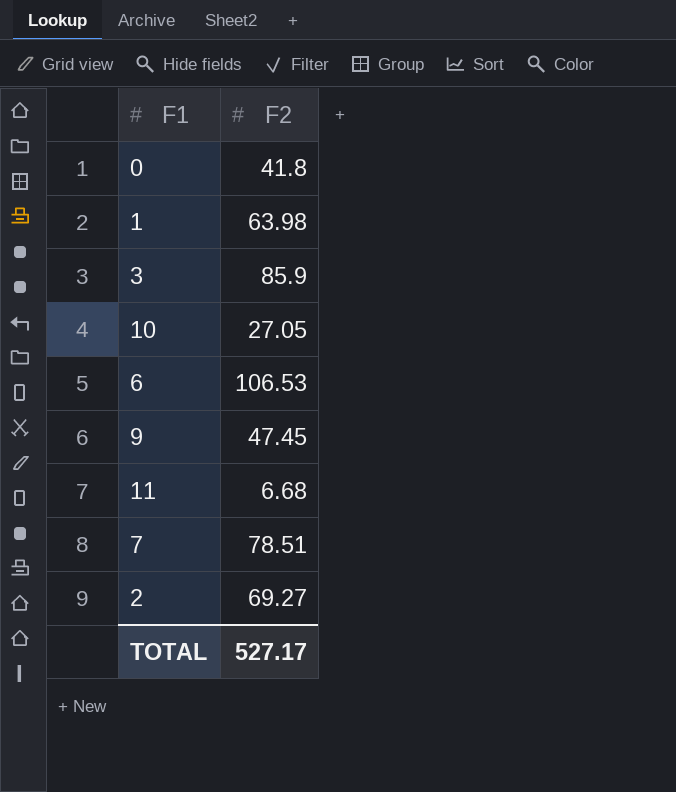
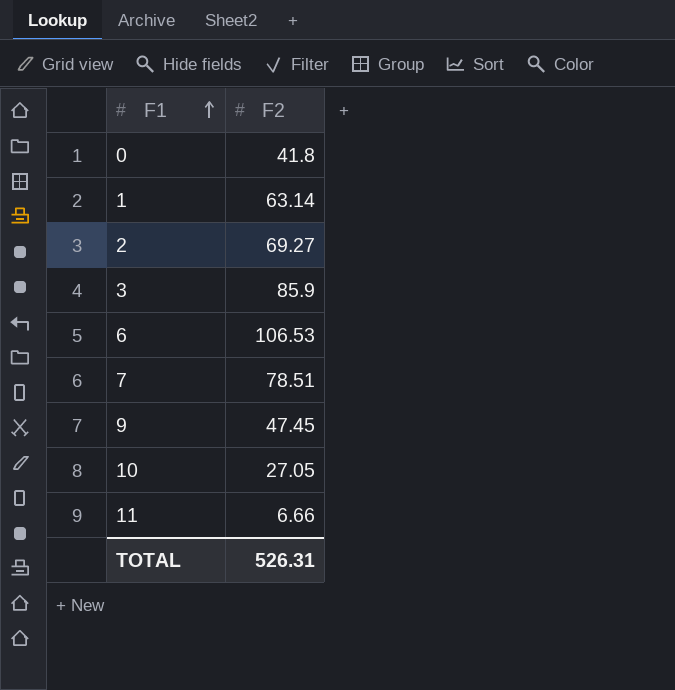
row order: none -> F1 ascending
1 | F2: 63.98 -> 63.14
11 | F2: 6.68 -> 6.66
TOTAL | F2: 527.17 -> 526.31

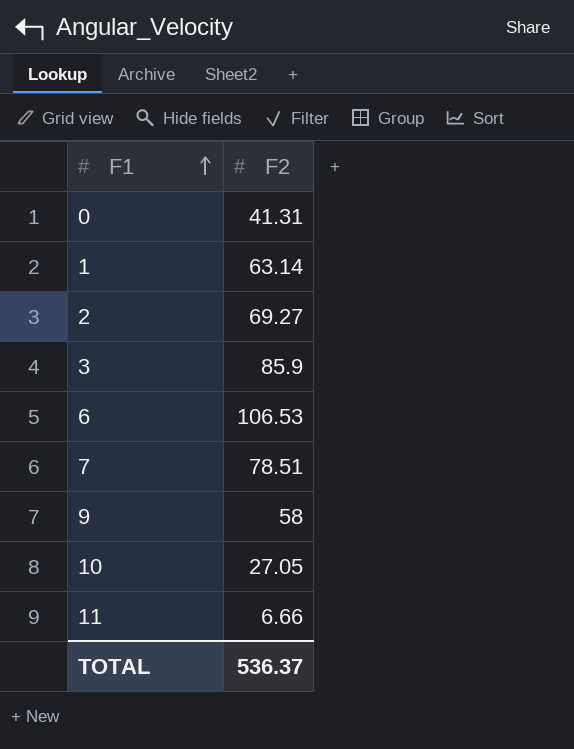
0 | F2: 41.8 -> 41.31
9 | F2: 47.45 -> 58
TOTAL | F2: 526.31 -> 536.37

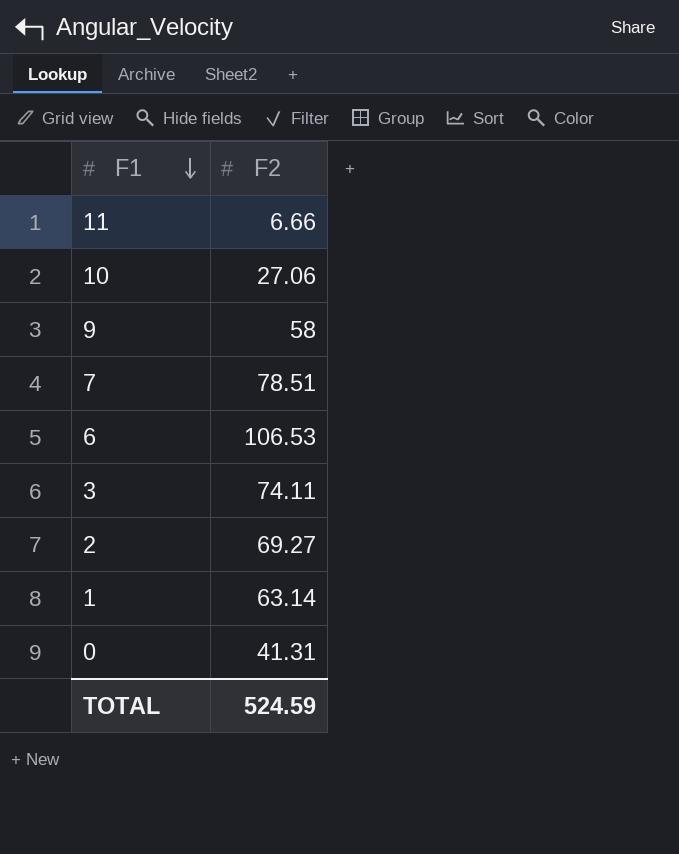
row order: F1 ascending -> F1 descending
10 | F2: 27.05 -> 27.06
3 | F2: 85.9 -> 74.11
TOTAL | F2: 536.37 -> 524.59

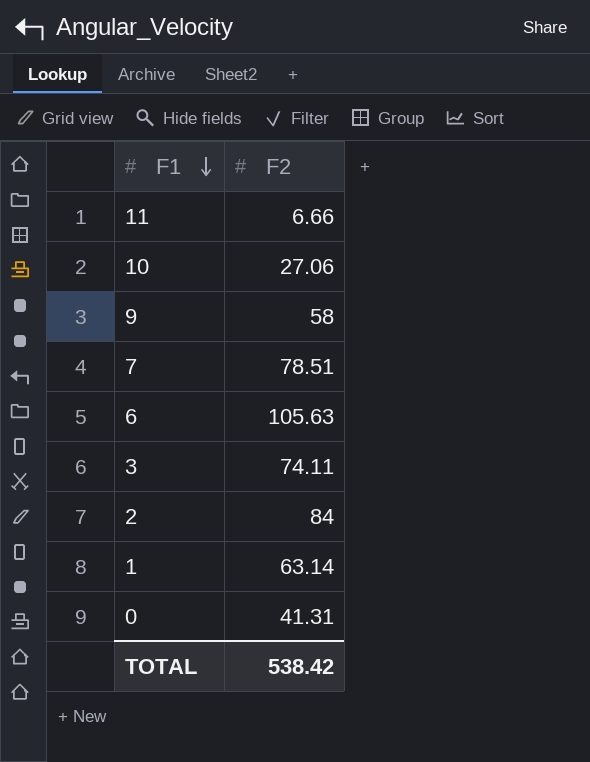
6 | F2: 106.53 -> 105.63
2 | F2: 69.27 -> 84
TOTAL | F2: 524.59 -> 538.42

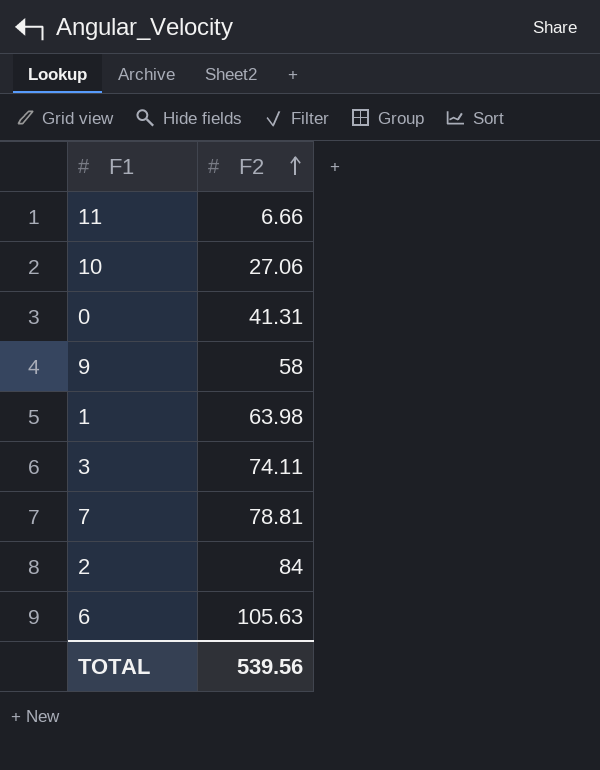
row order: F1 descending -> F2 ascending
1 | F2: 63.14 -> 63.98
7 | F2: 78.51 -> 78.81
TOTAL | F2: 538.42 -> 539.56

